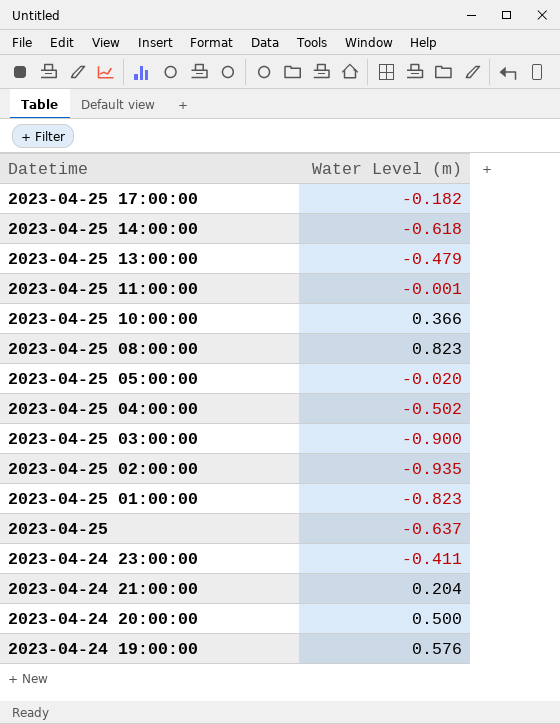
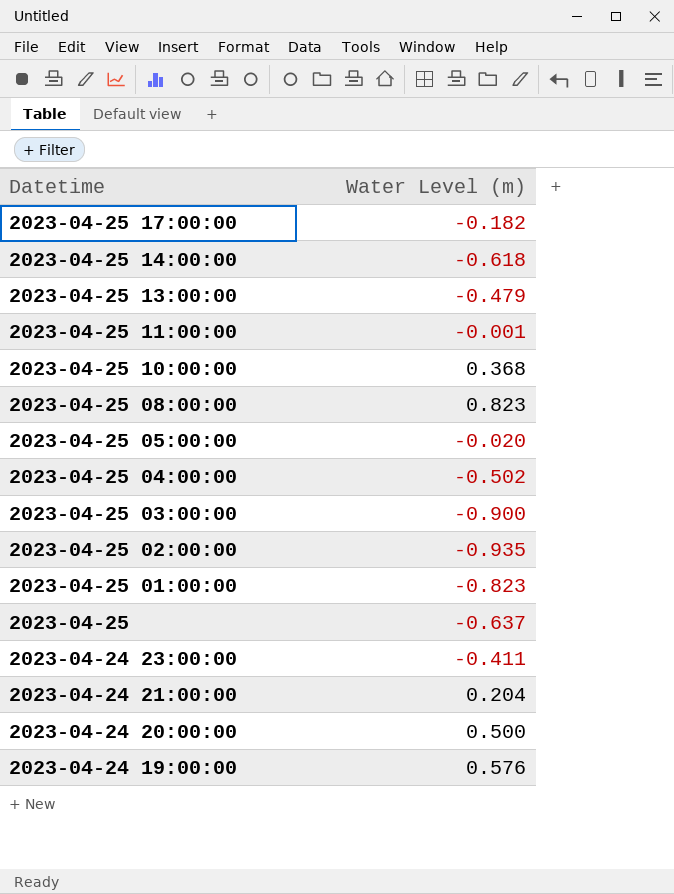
2023-04-25 10:00:00 | Water Level (m): 0.366 -> 0.368

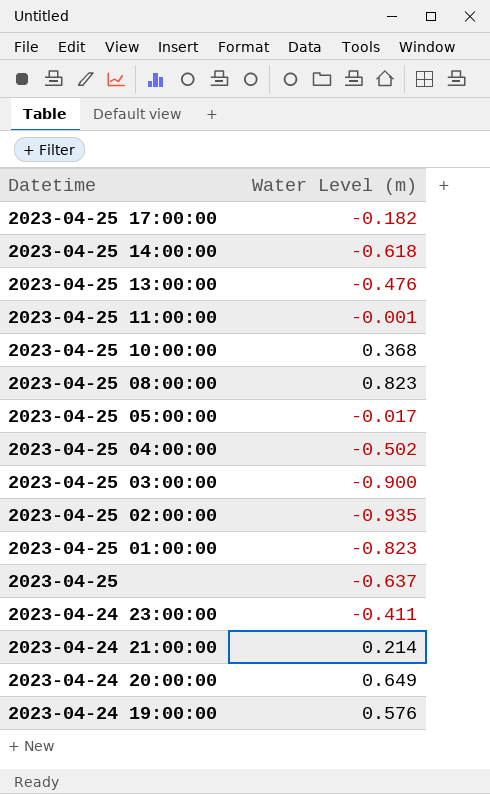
2023-04-25 13:00:00 | Water Level (m): -0.479 -> -0.476
2023-04-25 05:00:00 | Water Level (m): -0.020 -> -0.017
2023-04-24 21:00:00 | Water Level (m): 0.204 -> 0.214
2023-04-24 20:00:00 | Water Level (m): 0.500 -> 0.649

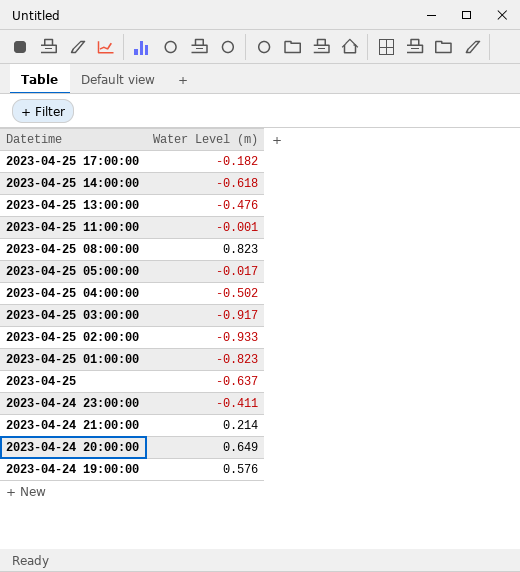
row 2023-04-25 10:00:00: 0.368 -> none
2023-04-25 03:00:00 | Water Level (m): -0.900 -> -0.917
2023-04-25 02:00:00 | Water Level (m): -0.935 -> -0.933

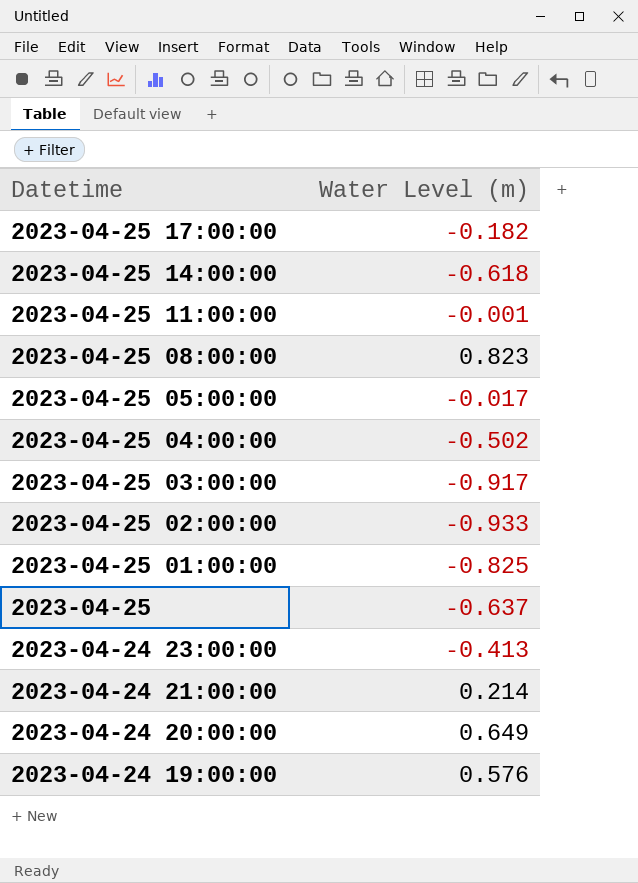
row 2023-04-25 13:00:00: -0.476 -> none
2023-04-25 01:00:00 | Water Level (m): -0.823 -> -0.825
2023-04-24 23:00:00 | Water Level (m): -0.411 -> -0.413

